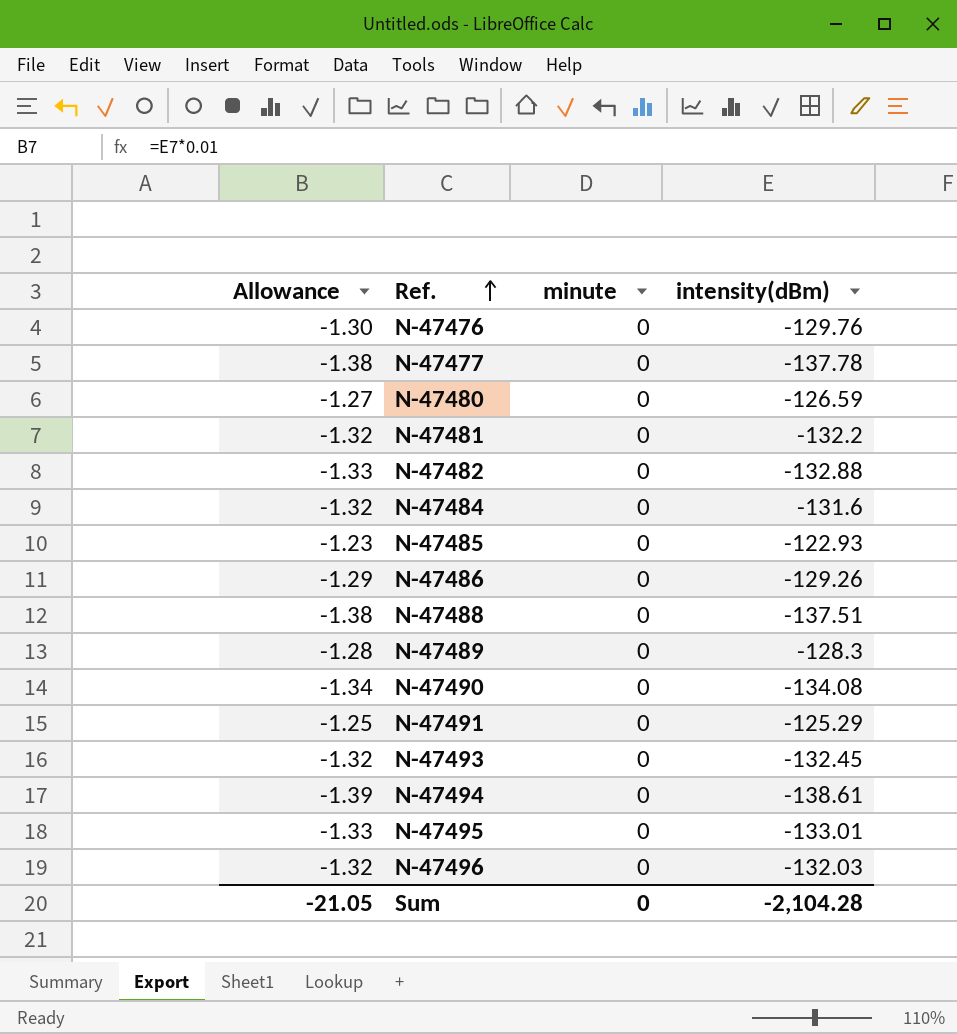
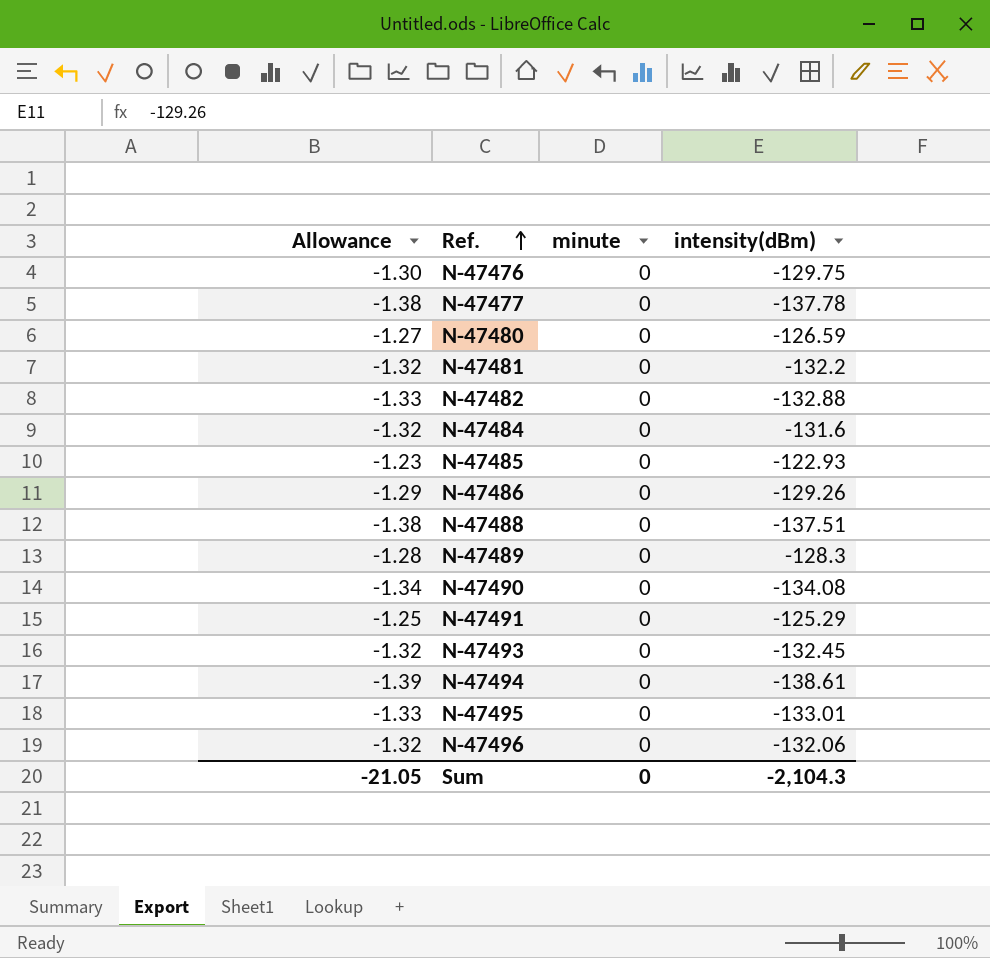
N-47476 | intensity(dBm): -129.76 -> -129.75
N-47496 | intensity(dBm): -132.03 -> -132.06
Sum | intensity(dBm): -2,104.28 -> -2,104.3

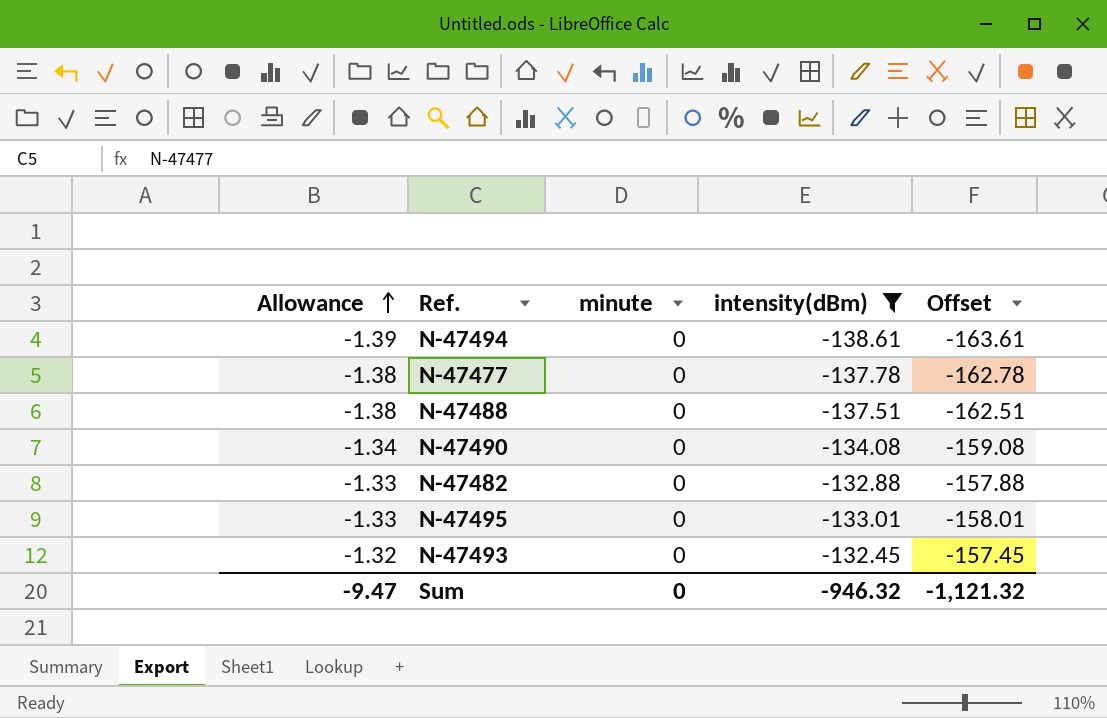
filter: none -> intensity(dBm) <= -132.45
row order: Ref. ascending -> Allowance ascending
column Offset | formula: none -> [intensity(dBm)] - 25
Sum | Allowance: -21.05 -> -9.47
Sum | intensity(dBm): -2,104.3 -> -946.32

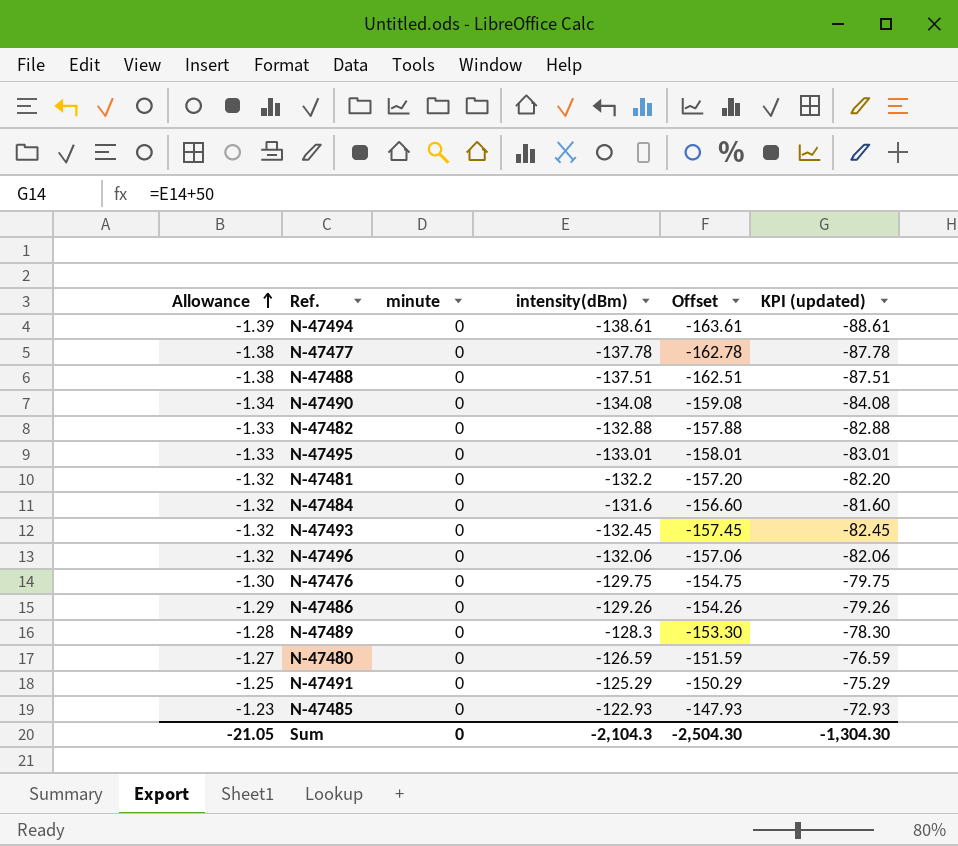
filter: intensity(dBm) <= -132.45 -> none
column KPI (updated) | formula: none -> [intensity(dBm)] + 50
Sum | Allowance: -9.47 -> -21.05
Sum | intensity(dBm): -946.32 -> -2,104.3
Sum | Offset: -1,121.32 -> -2,504.30

